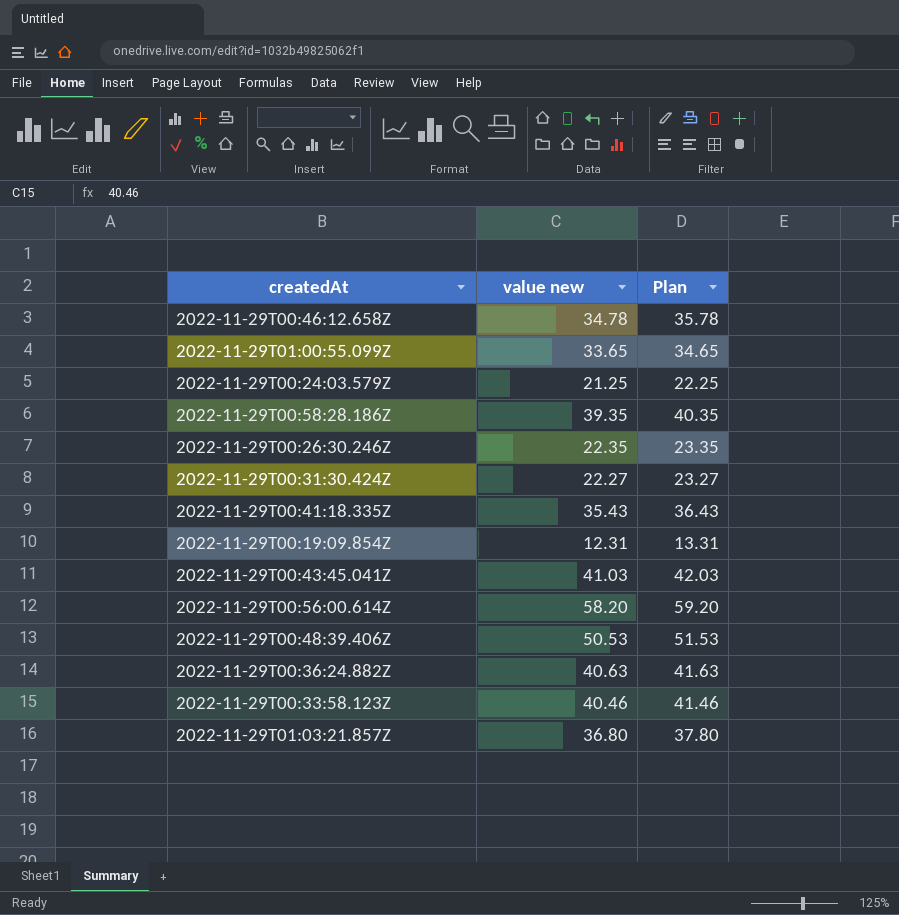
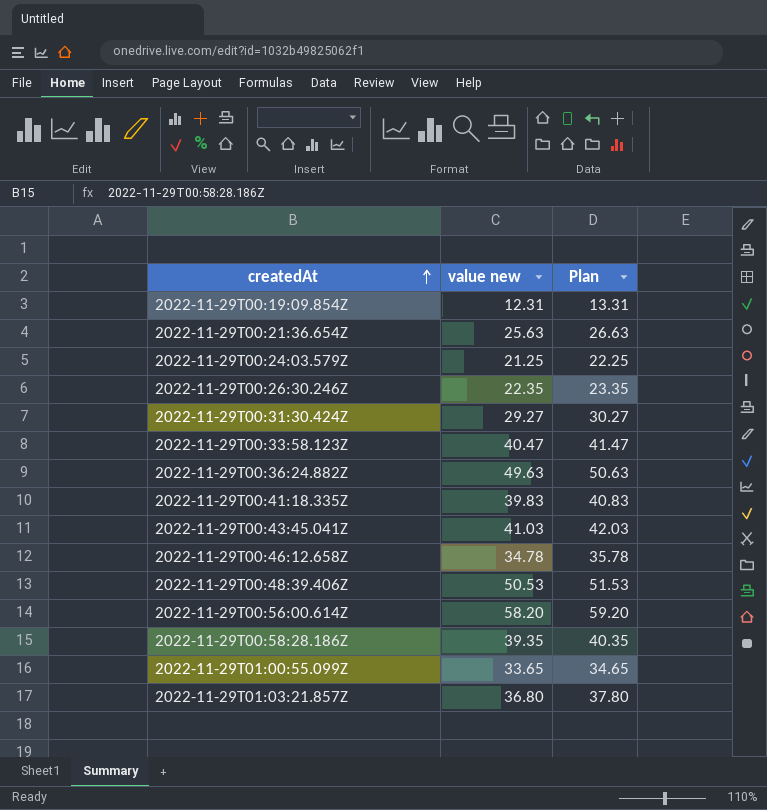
row order: none -> createdAt ascending
row 2022-11-29T00:21:36.654Z: none -> 25.63 | 26.63
2022-11-29T00:31:30.424Z | value new: 22.27 -> 29.27
2022-11-29T00:31:30.424Z | Plan: 23.27 -> 30.27
2022-11-29T00:33:58.123Z | value new: 40.46 -> 40.47
2022-11-29T00:33:58.123Z | Plan: 41.46 -> 41.47
2022-11-29T00:36:24.882Z | value new: 40.63 -> 49.63
2022-11-29T00:36:24.882Z | Plan: 41.63 -> 50.63
2022-11-29T00:41:18.335Z | value new: 35.43 -> 39.83
2022-11-29T00:41:18.335Z | Plan: 36.43 -> 40.83

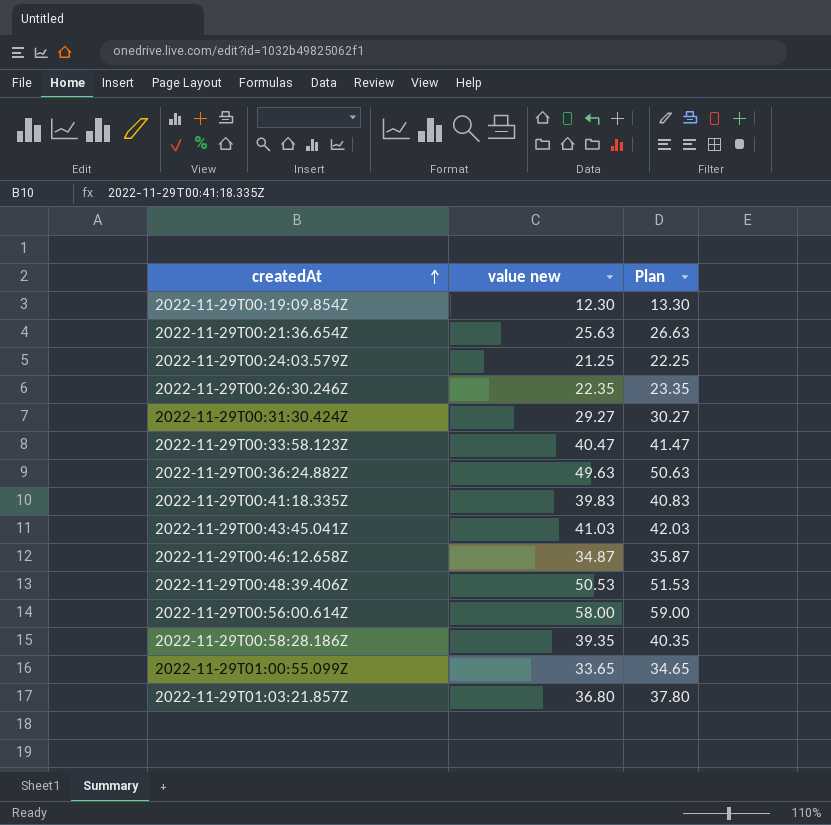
2022-11-29T00:19:09.854Z | value new: 12.31 -> 12.30
2022-11-29T00:19:09.854Z | Plan: 13.31 -> 13.30
2022-11-29T00:46:12.658Z | value new: 34.78 -> 34.87
2022-11-29T00:46:12.658Z | Plan: 35.78 -> 35.87
2022-11-29T00:56:00.614Z | value new: 58.20 -> 58.00
2022-11-29T00:56:00.614Z | Plan: 59.20 -> 59.00

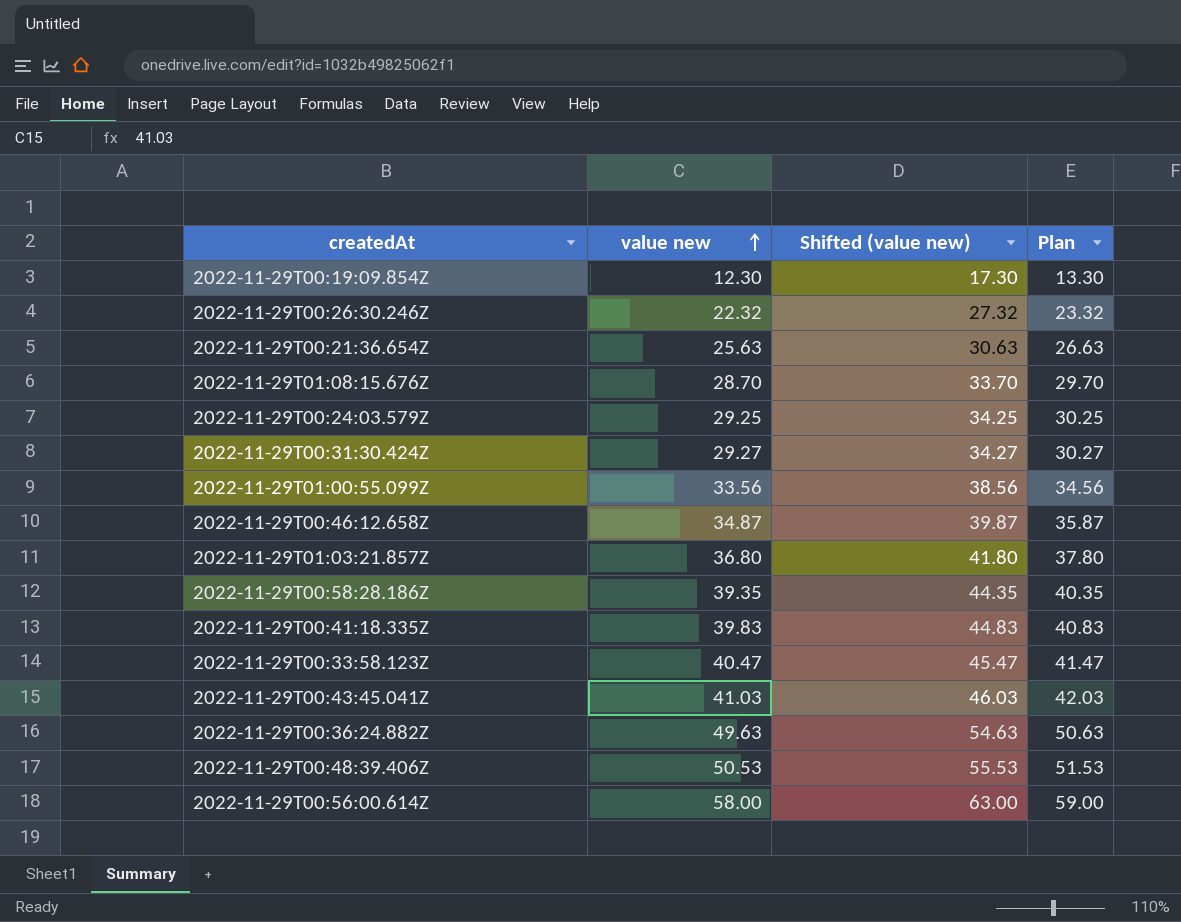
row order: createdAt ascending -> value new ascending
column Shifted (value new) | formula: none -> [value new] + 5
2022-11-29T00:26:30.246Z | value new: 22.35 -> 22.32
2022-11-29T00:26:30.246Z | Plan: 23.35 -> 23.32
row 2022-11-29T01:08:15.676Z: none -> 28.70 | 33.70 | 29.70
2022-11-29T00:24:03.579Z | value new: 21.25 -> 29.25
2022-11-29T00:24:03.579Z | Plan: 22.25 -> 30.25
2022-11-29T01:00:55.099Z | value new: 33.65 -> 33.56
2022-11-29T01:00:55.099Z | Plan: 34.65 -> 34.56

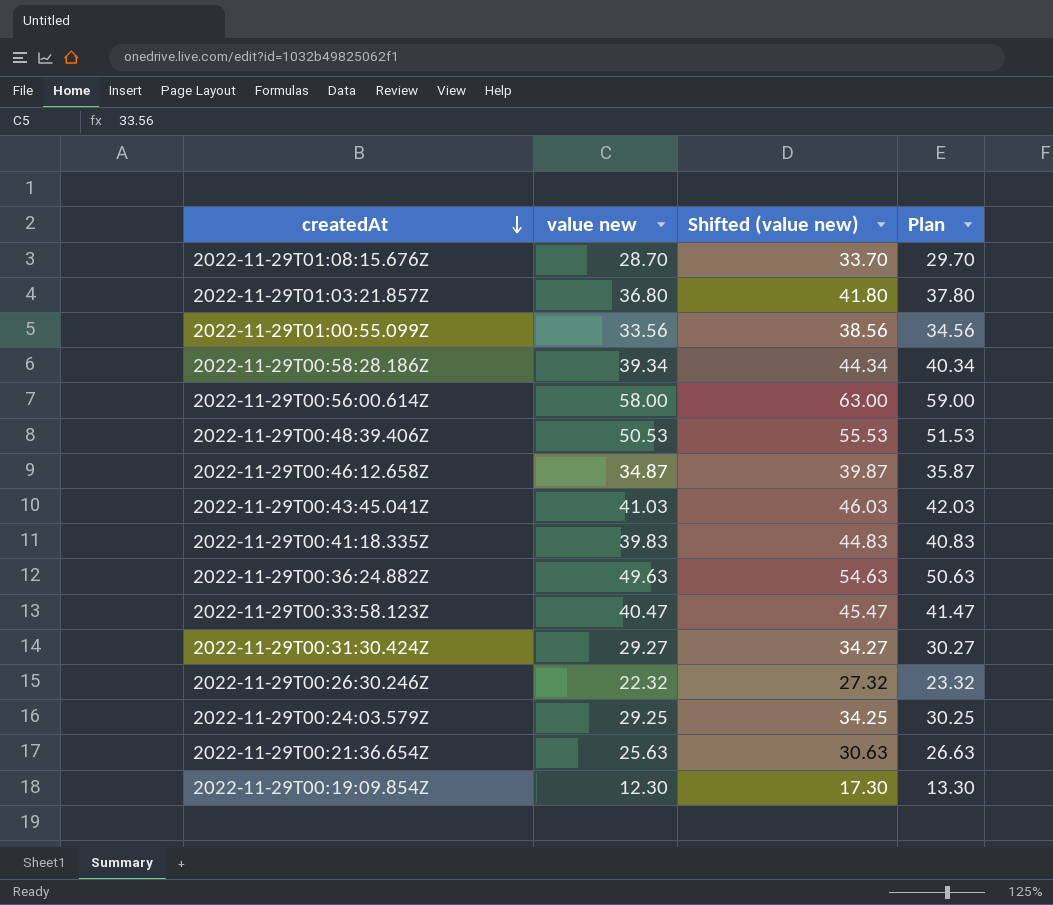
row order: value new ascending -> createdAt descending
2022-11-29T00:58:28.186Z | value new: 39.35 -> 39.34
2022-11-29T00:58:28.186Z | Shifted (value new): 44.35 -> 44.34
2022-11-29T00:58:28.186Z | Plan: 40.35 -> 40.34

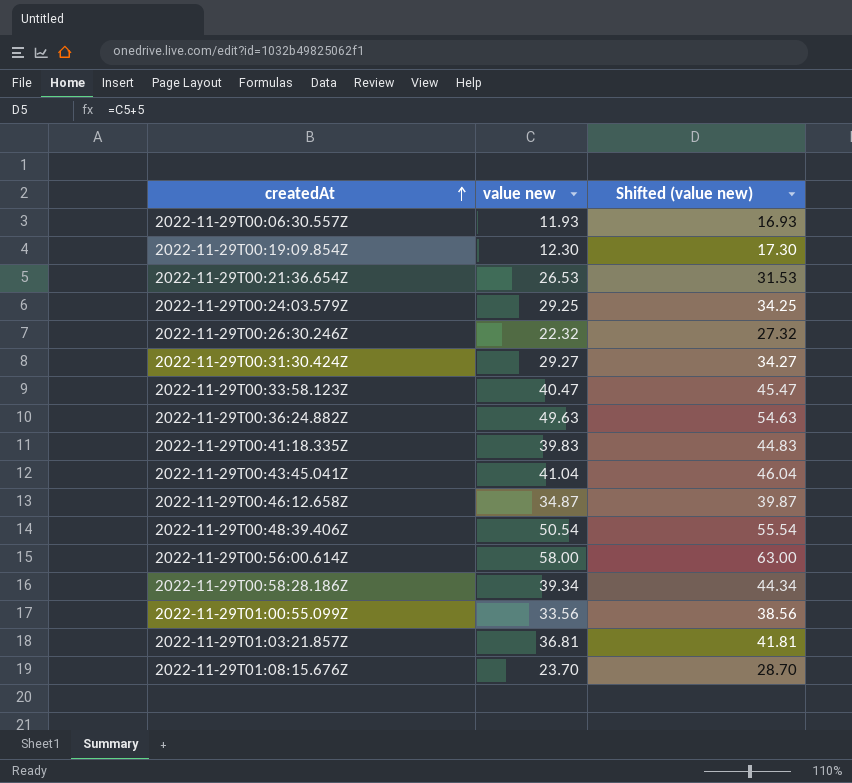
row order: createdAt descending -> createdAt ascending
column Plan | formula: [value new] + 1 -> none
row 2022-11-29T00:06:30.557Z: none -> 11.93 | 16.93
2022-11-29T00:21:36.654Z | value new: 25.63 -> 26.53
2022-11-29T00:21:36.654Z | Shifted (value new): 30.63 -> 31.53
2022-11-29T00:43:45.041Z | value new: 41.03 -> 41.04
2022-11-29T00:43:45.041Z | Shifted (value new): 46.03 -> 46.04
2022-11-29T00:48:39.406Z | value new: 50.53 -> 50.54
2022-11-29T00:48:39.406Z | Shifted (value new): 55.53 -> 55.54
2022-11-29T01:03:21.857Z | value new: 36.80 -> 36.81
2022-11-29T01:03:21.857Z | Shifted (value new): 41.80 -> 41.81
2022-11-29T01:08:15.676Z | value new: 28.70 -> 23.70
2022-11-29T01:08:15.676Z | Shifted (value new): 33.70 -> 28.70

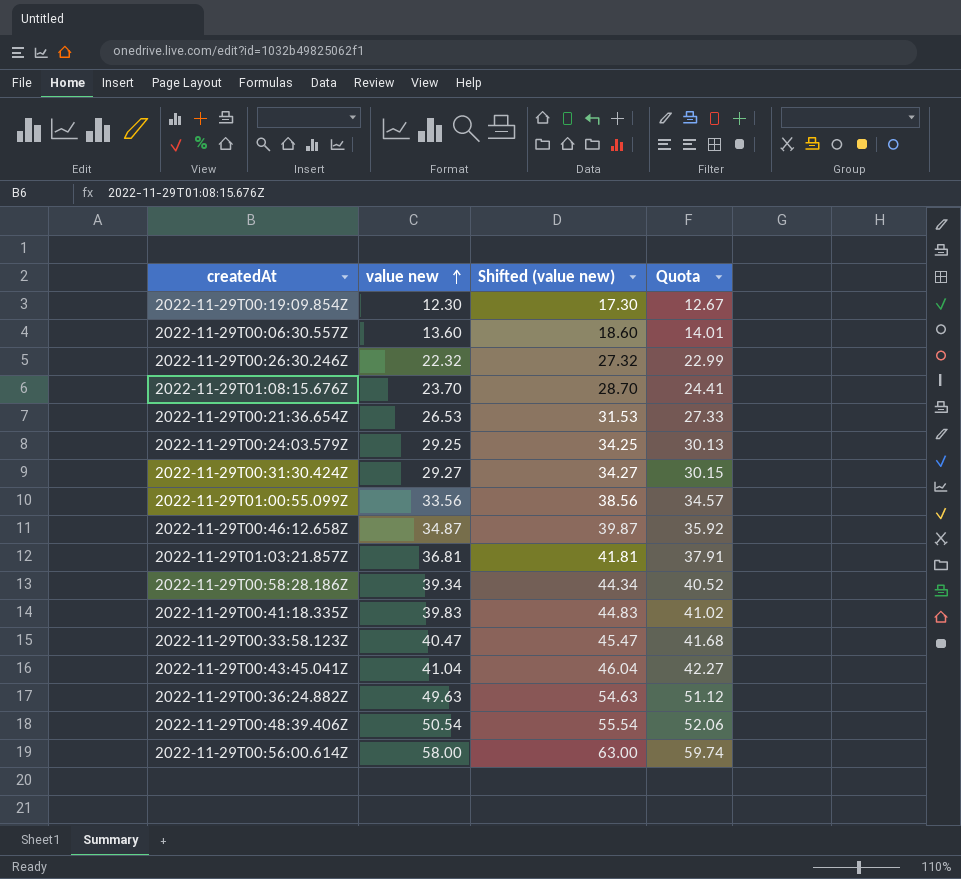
row order: createdAt ascending -> value new ascending
column Quota | formula: none -> [value new] * 1.03
2022-11-29T00:06:30.557Z | value new: 11.93 -> 13.60
2022-11-29T00:06:30.557Z | Shifted (value new): 16.93 -> 18.60

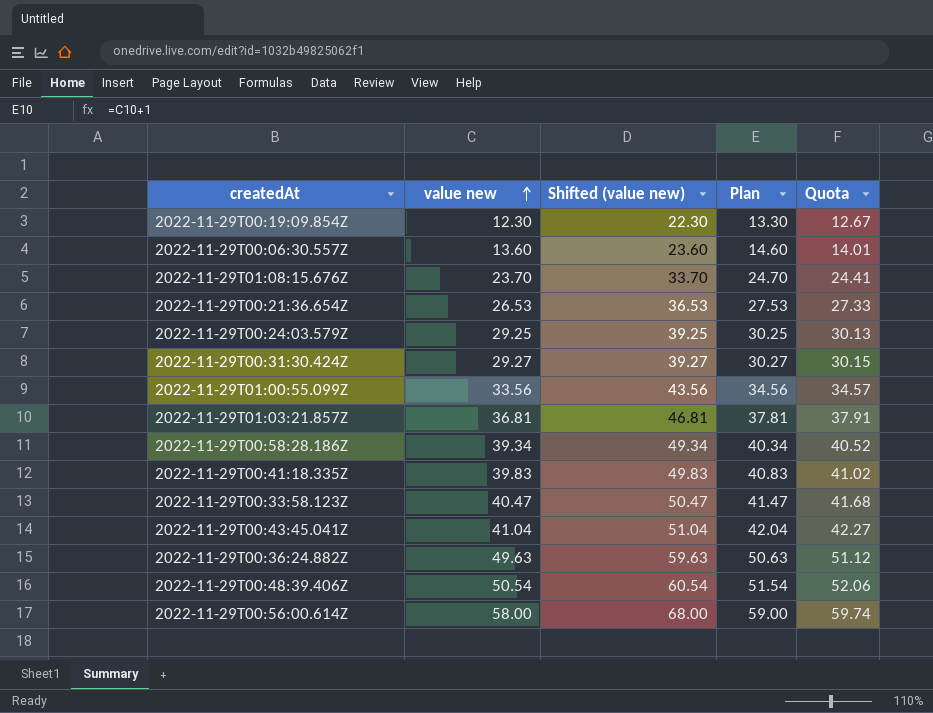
column Shifted (value new) | formula: [value new] + 5 -> [value new] + 10
column Plan | formula: none -> [value new] + 1
row 2022-11-29T00:26:30.246Z: 22.32 | 27.32 | 22.99 -> none
row 2022-11-29T00:46:12.658Z: 34.87 | 39.87 | 35.92 -> none

